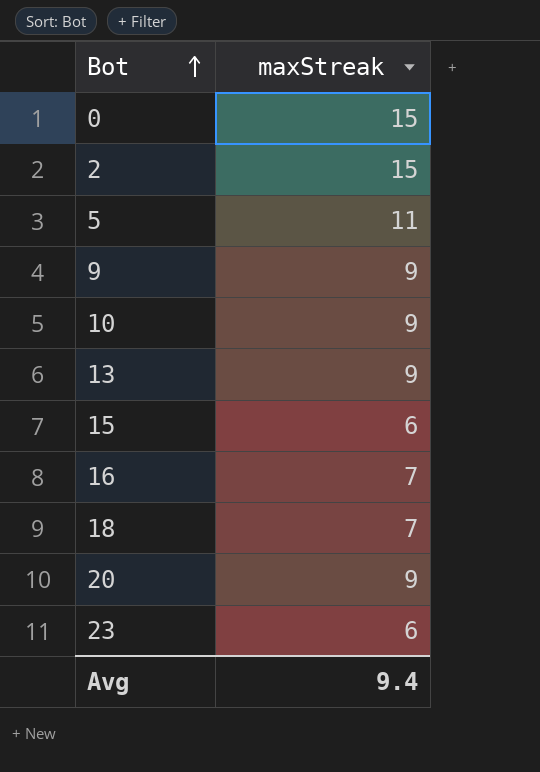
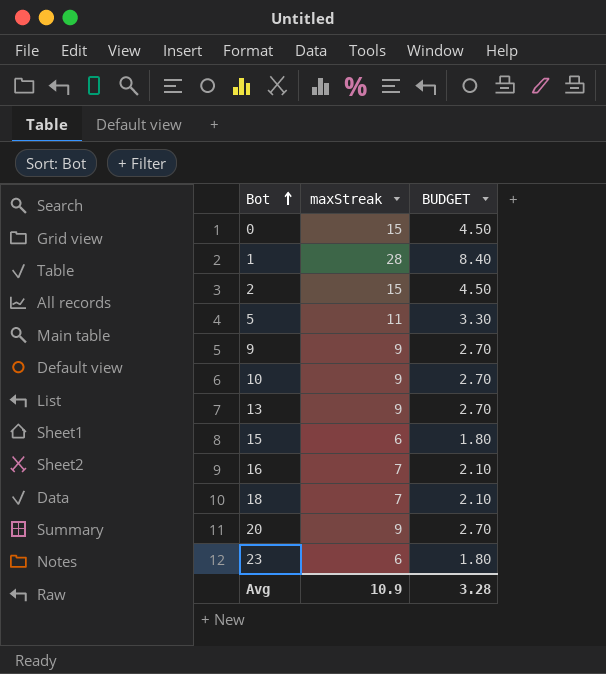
column BUDGET | formula: none -> [maxStreak] * 0.3
row 1: none -> 28 | 8.40
Avg | maxStreak: 9.4 -> 10.9

